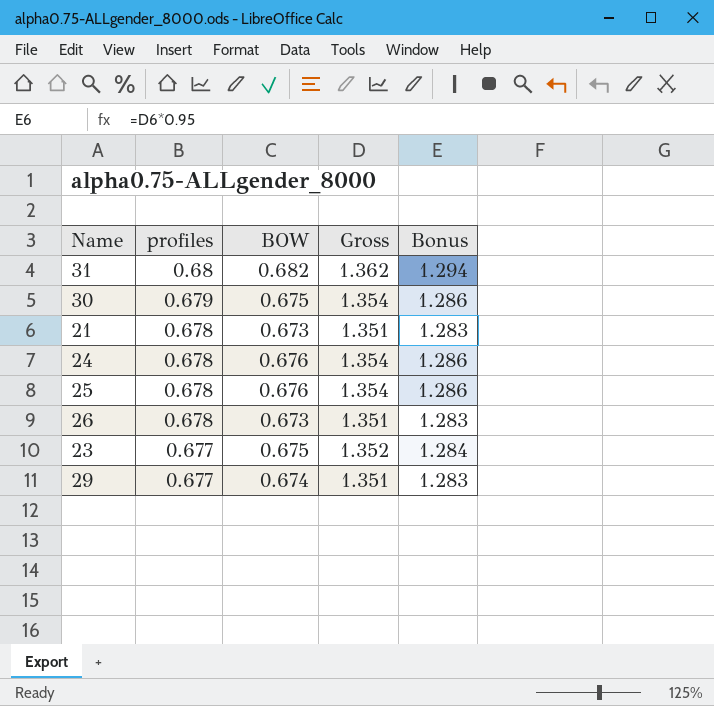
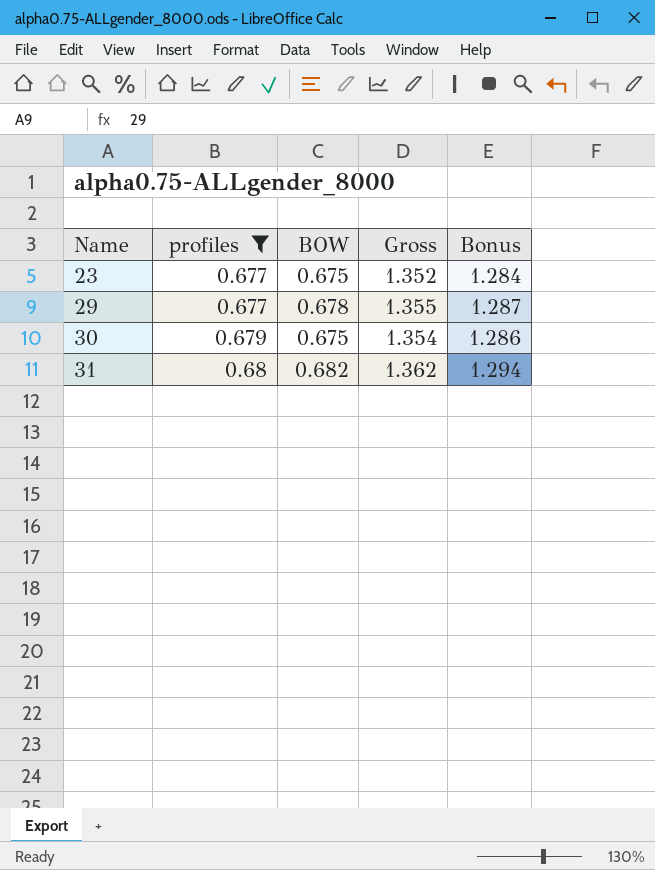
filter: none -> profiles != 0.678
row order: profiles descending -> Name ascending
29 | BOW: 0.674 -> 0.678
29 | Gross: 1.351 -> 1.355
29 | Bonus: 1.283 -> 1.287

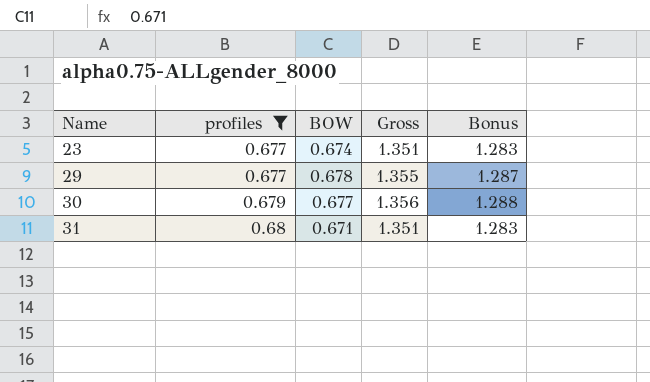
23 | BOW: 0.675 -> 0.674
23 | Gross: 1.352 -> 1.351
23 | Bonus: 1.284 -> 1.283
30 | BOW: 0.675 -> 0.677
30 | Gross: 1.354 -> 1.356
30 | Bonus: 1.286 -> 1.288
31 | BOW: 0.682 -> 0.671
31 | Gross: 1.362 -> 1.351
31 | Bonus: 1.294 -> 1.283

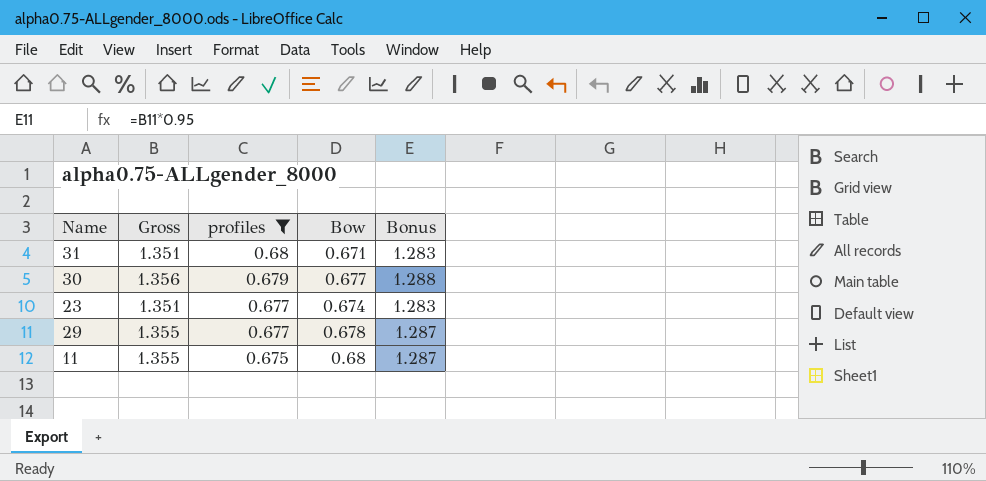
row order: Name ascending -> profiles descending
column Gross | position: 4 -> 2
column name: BOW -> Bow
row 11: none -> 1.355 | 0.675 | 0.68 | 1.287

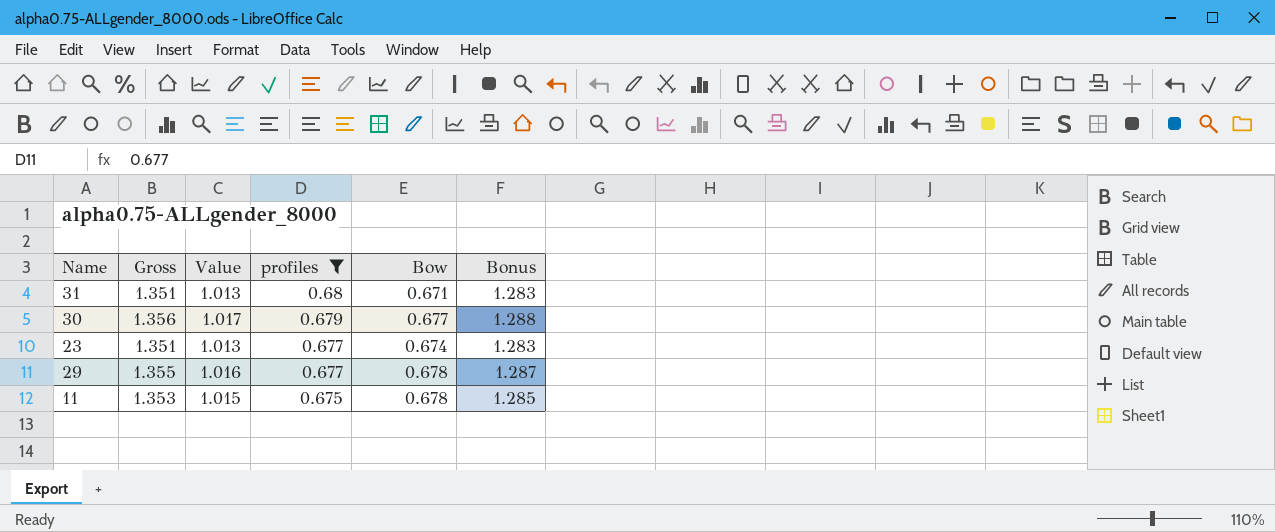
column Value | formula: none -> [Gross] * 0.75
11 | Gross: 1.355 -> 1.353
11 | Bow: 0.68 -> 0.678
11 | Bonus: 1.287 -> 1.285

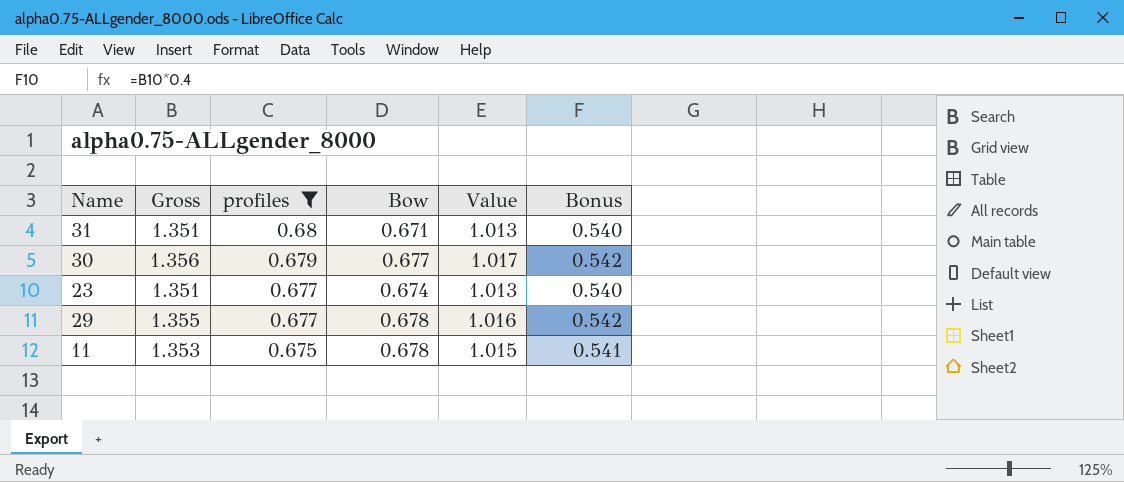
column Value | position: 3 -> 5
column Bonus | formula: [Gross] * 0.95 -> [Gross] * 0.4

